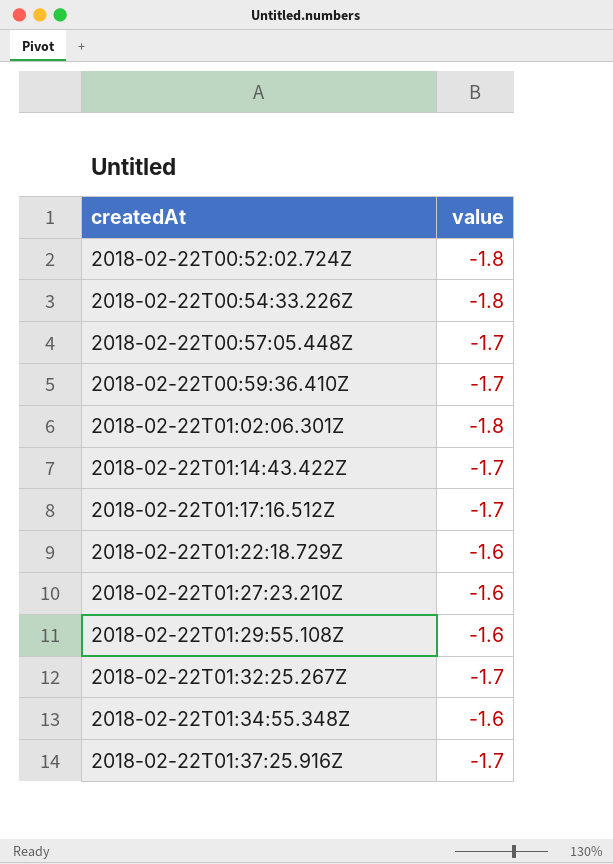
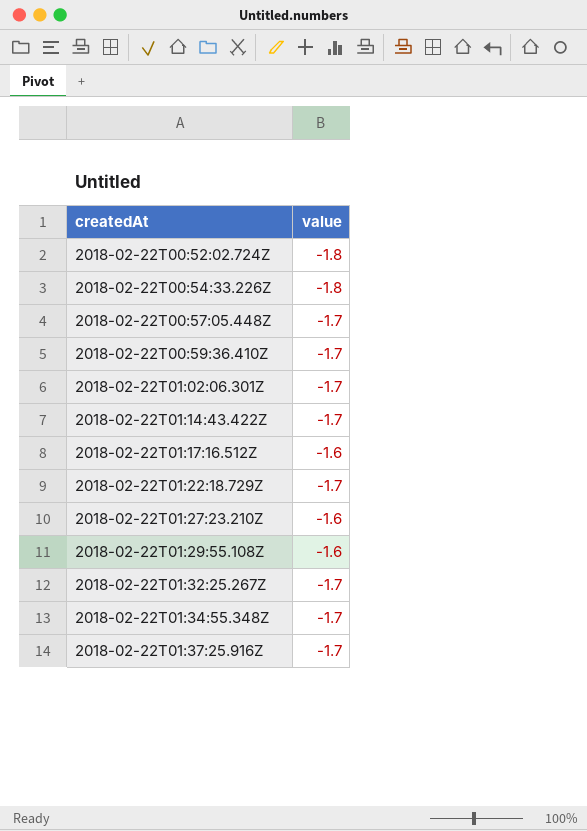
2018-02-22T01:02:06.301Z | value: -1.8 -> -1.7
2018-02-22T01:17:16.512Z | value: -1.7 -> -1.6
2018-02-22T01:22:18.729Z | value: -1.6 -> -1.7
2018-02-22T01:34:55.348Z | value: -1.6 -> -1.7

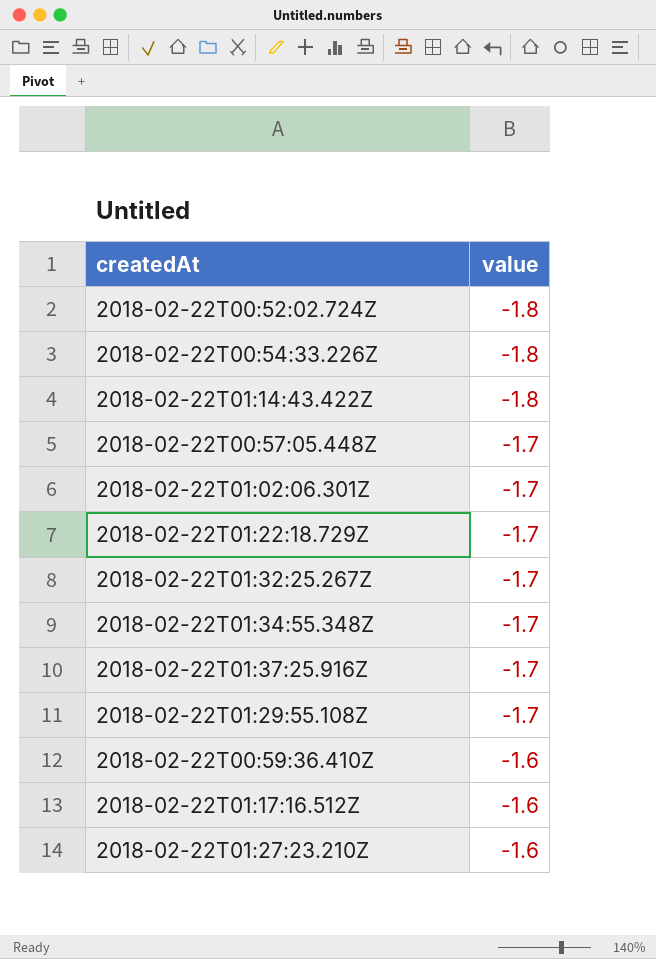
row order: createdAt ascending -> value ascending
2018-02-22T01:14:43.422Z | value: -1.7 -> -1.8
2018-02-22T01:29:55.108Z | value: -1.6 -> -1.7
2018-02-22T00:59:36.410Z | value: -1.7 -> -1.6

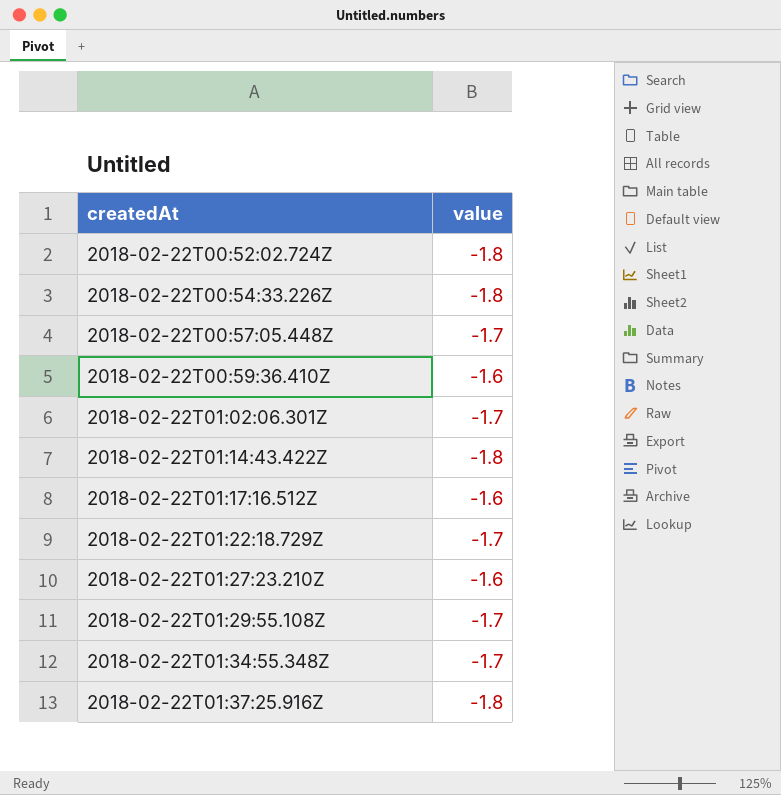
row order: value ascending -> createdAt ascending
row 2018-02-22T01:32:25.267Z: -1.7 -> none
2018-02-22T01:37:25.916Z | value: -1.7 -> -1.8

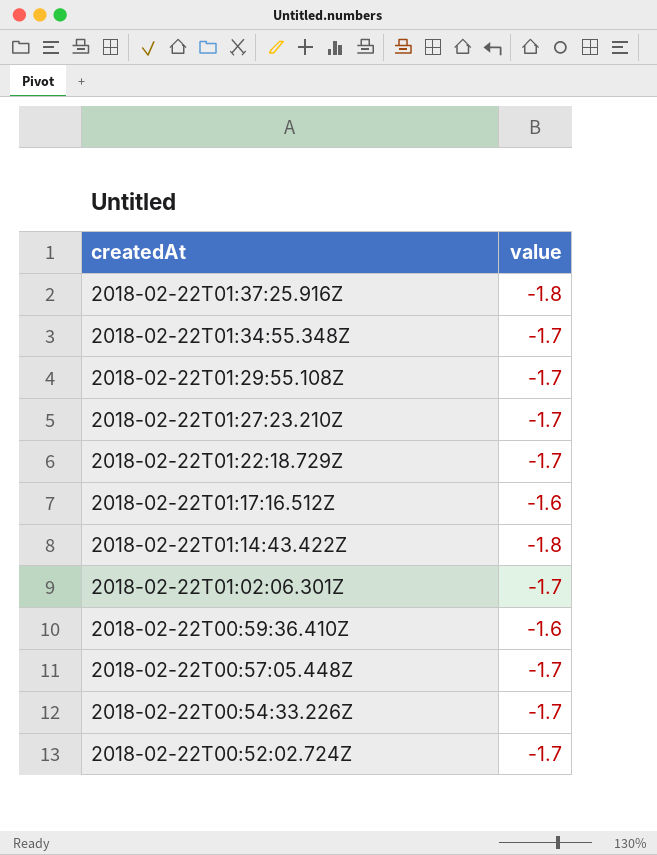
row order: createdAt ascending -> createdAt descending
2018-02-22T01:27:23.210Z | value: -1.6 -> -1.7
2018-02-22T00:54:33.226Z | value: -1.8 -> -1.7
2018-02-22T00:52:02.724Z | value: -1.8 -> -1.7

